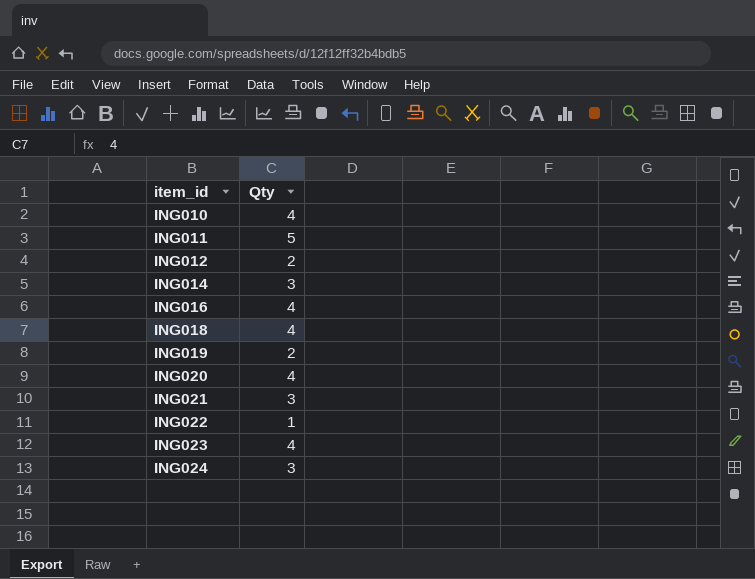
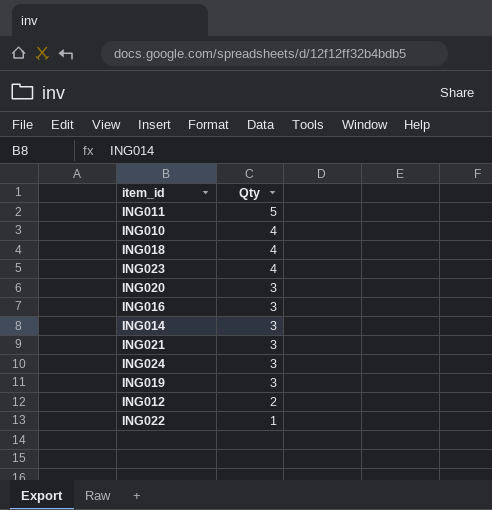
row order: item_id ascending -> Qty descending
ING020 | Qty: 4 -> 3
ING016 | Qty: 4 -> 3
ING019 | Qty: 2 -> 3

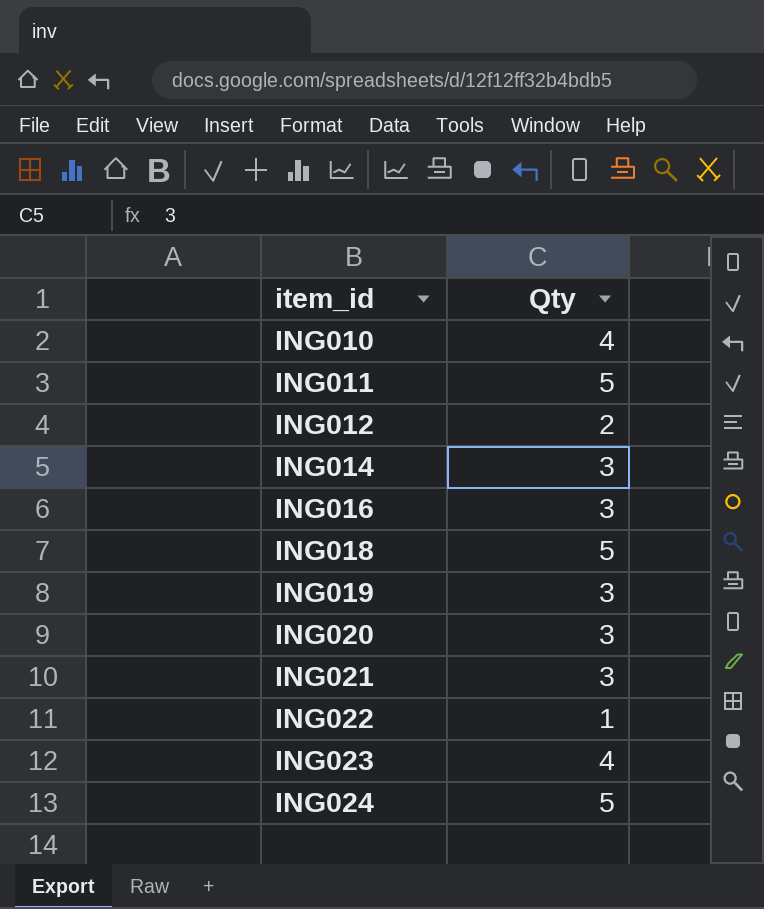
row order: Qty descending -> item_id ascending
ING018 | Qty: 4 -> 5
ING024 | Qty: 3 -> 5

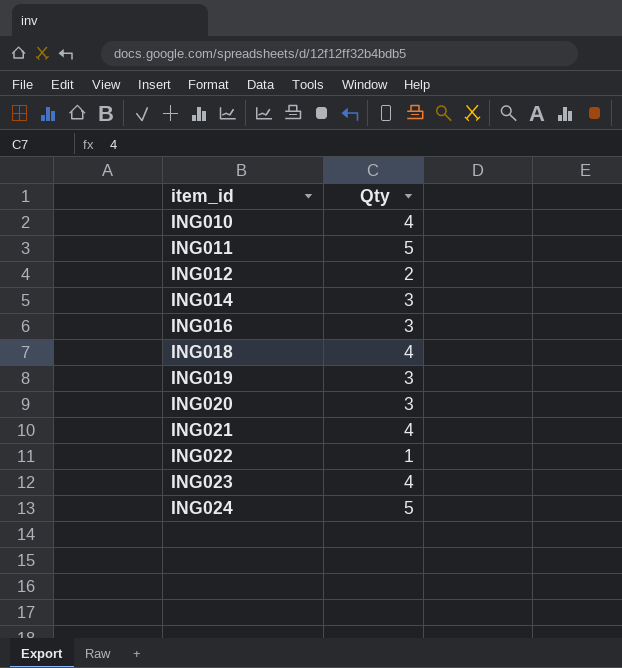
ING018 | Qty: 5 -> 4
ING021 | Qty: 3 -> 4

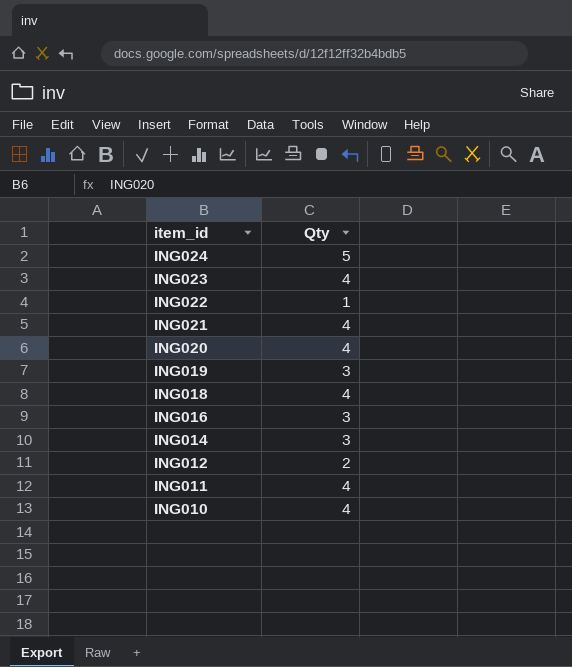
row order: item_id ascending -> item_id descending
ING020 | Qty: 3 -> 4
ING011 | Qty: 5 -> 4

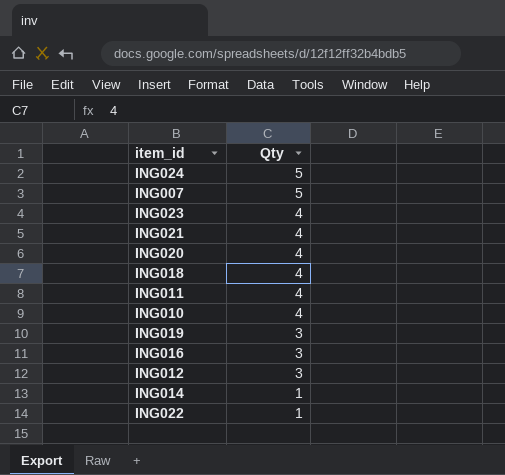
row order: item_id descending -> Qty descending
row ING007: none -> 5
ING012 | Qty: 2 -> 3
ING014 | Qty: 3 -> 1

